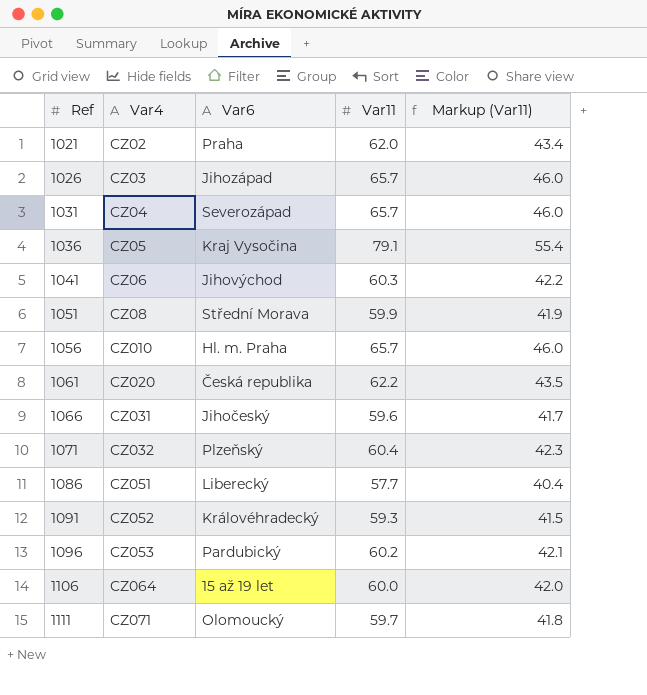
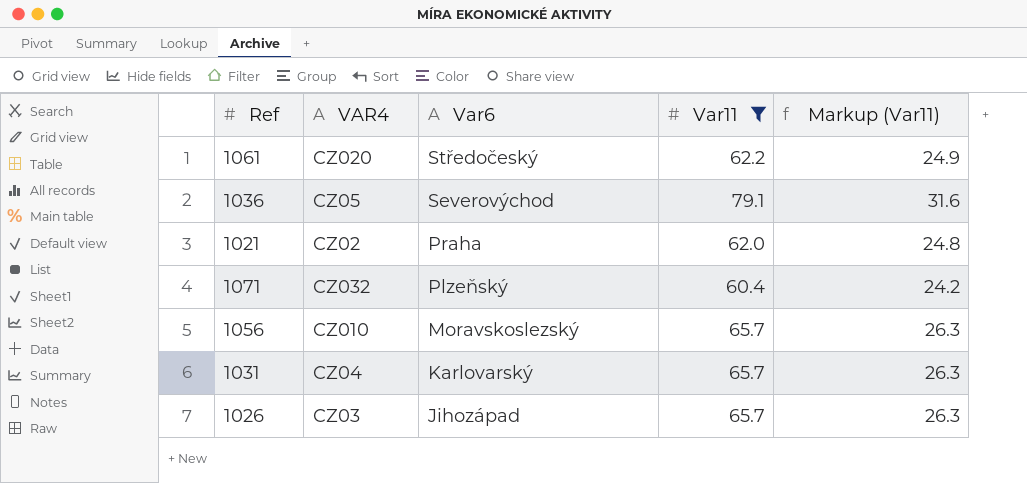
filter: none -> Var11 >= 60.4
row order: Ref ascending -> Var6 descending
column name: Var4 -> VAR4
column Markup (Var11) | formula: [Var11] * 0.7 -> [Var11] * 0.4
1061 | Var6: Česká republika -> Středočeský
1036 | Var6: Kraj Vysočina -> Severovýchod
1056 | Var6: Hl. m. Praha -> Moravskoslezský
1031 | Var6: Severozápad -> Karlovarský

